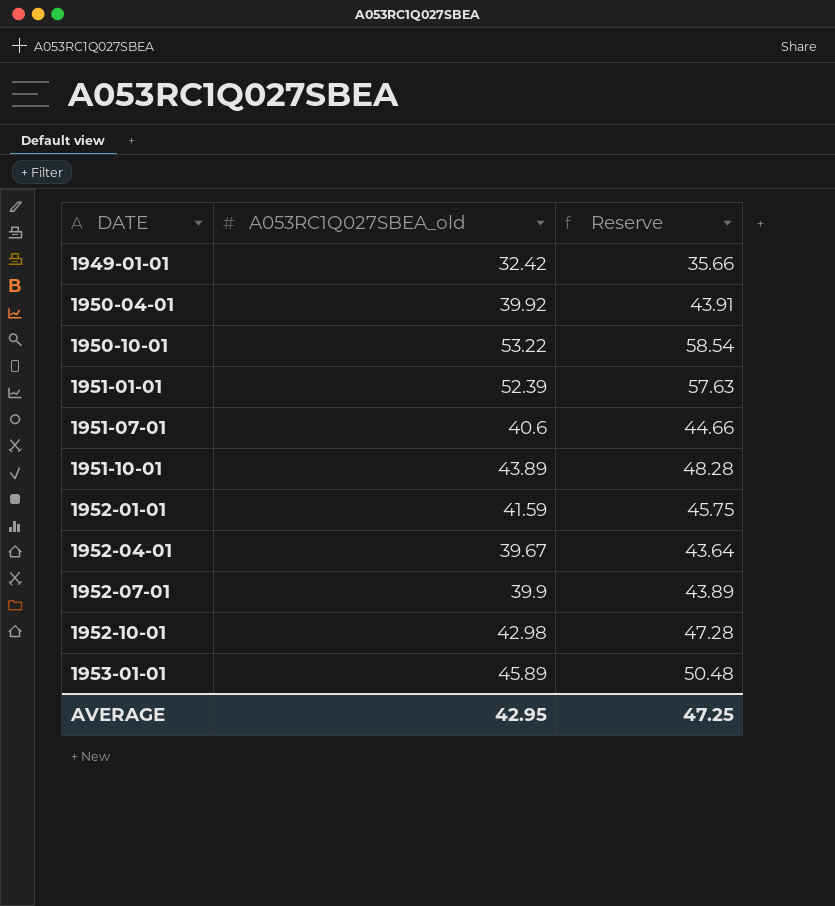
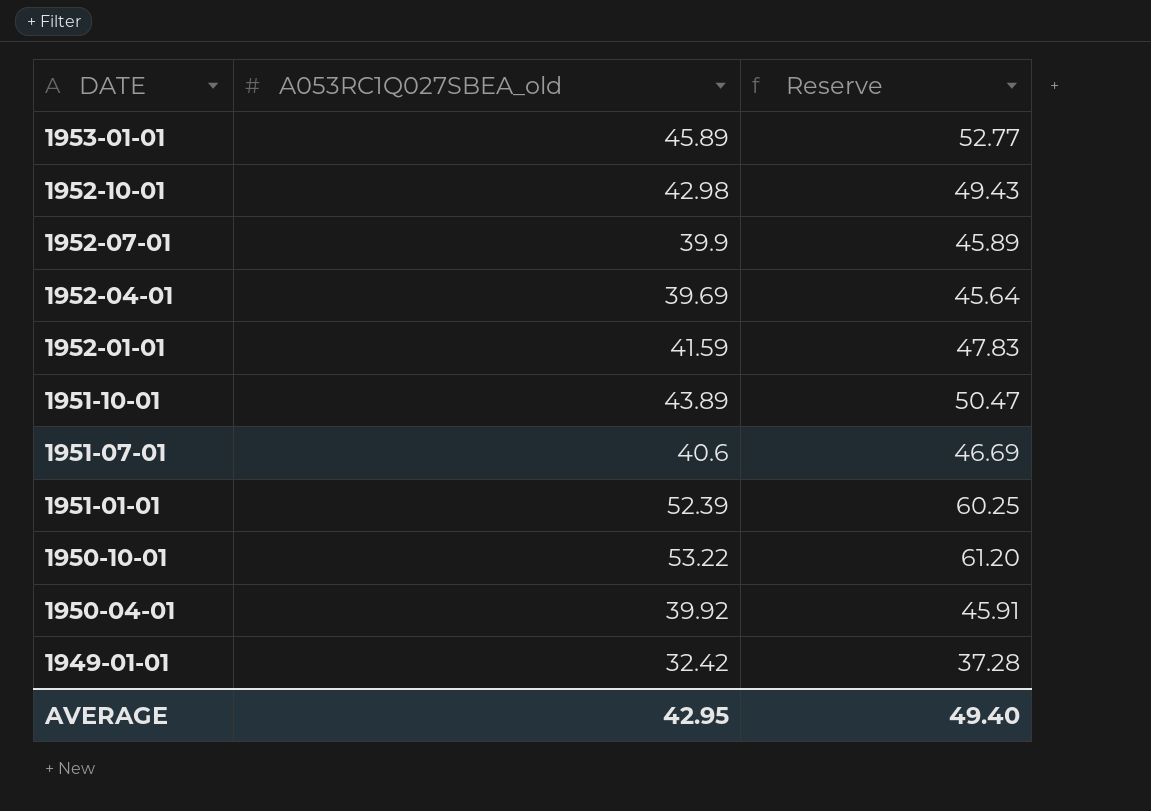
row order: DATE ascending -> DATE descending
column Reserve | formula: [A053RC1Q027SBEA_old] * 1.1 -> [A053RC1Q027SBEA_old] * 1.15
1952-04-01 | A053RC1Q027SBEA_old: 39.67 -> 39.69
AVERAGE | Reserve: 47.25 -> 49.40

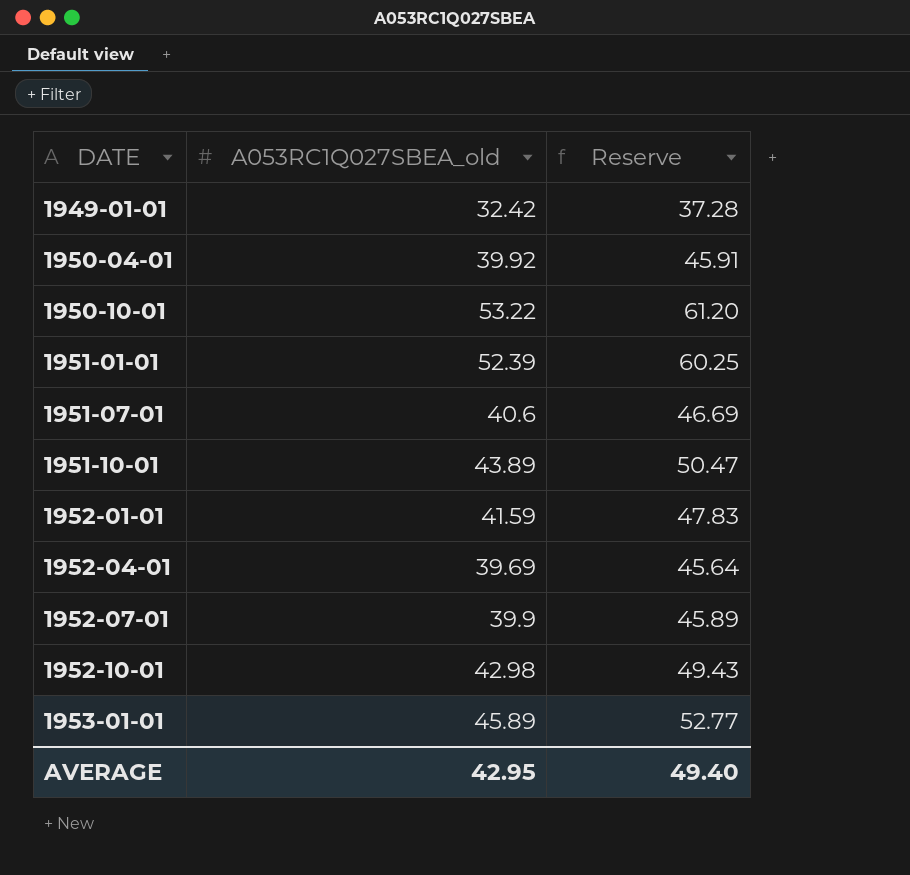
row order: DATE descending -> DATE ascending

